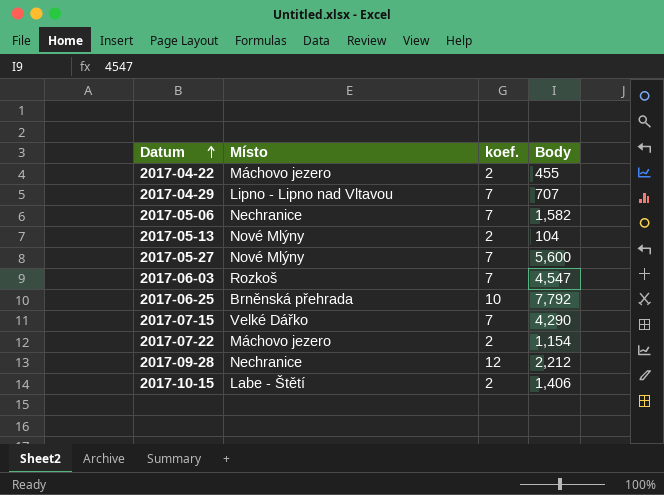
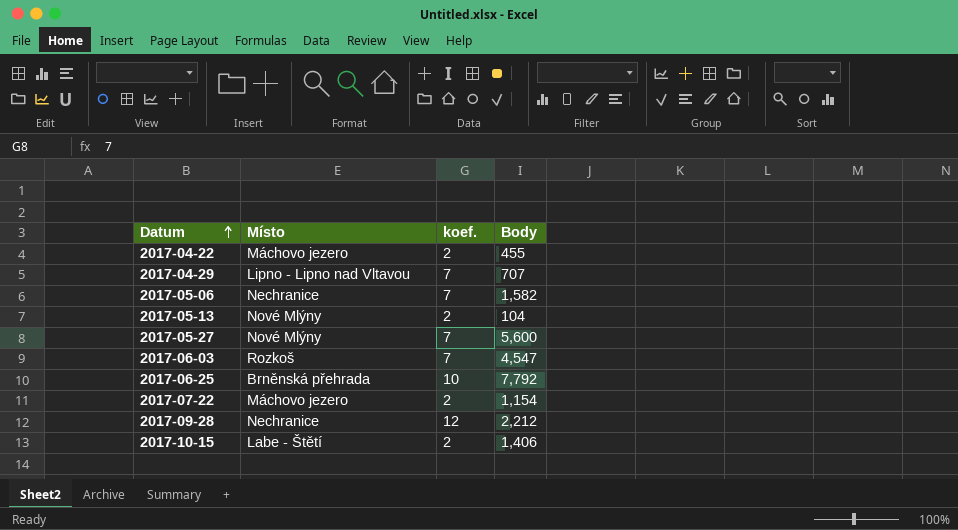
row 2017-07-15: Velké Dářko | 7 | 4,290 -> none

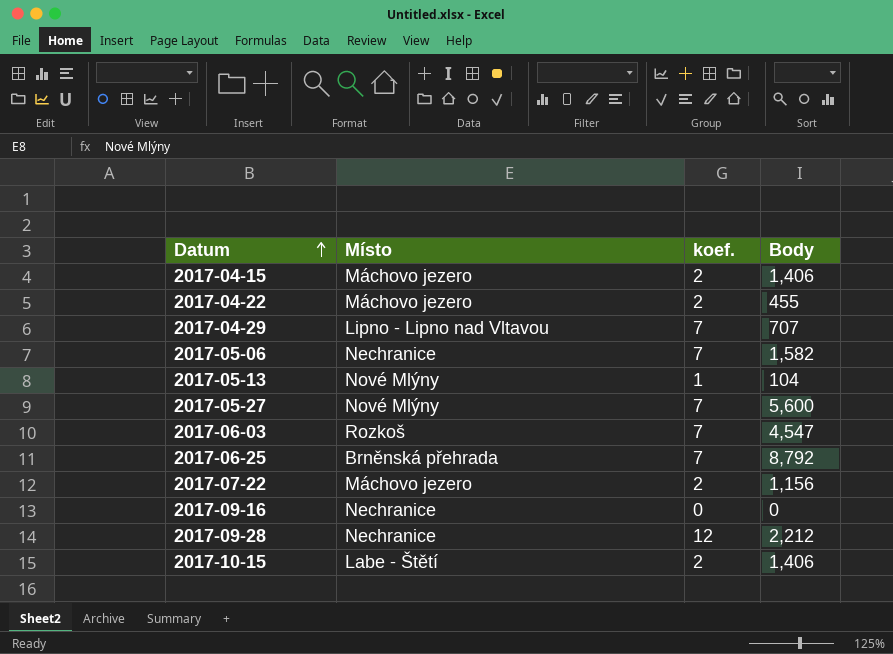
row 2017-04-15: none -> Máchovo jezero | 2 | 1,406
2017-05-13 | koef.: 2 -> 1
2017-06-25 | koef.: 10 -> 7
2017-06-25 | Body: 7,792 -> 8,792
2017-07-22 | Body: 1,154 -> 1,156
row 2017-09-16: none -> Nechranice | 0 | 0

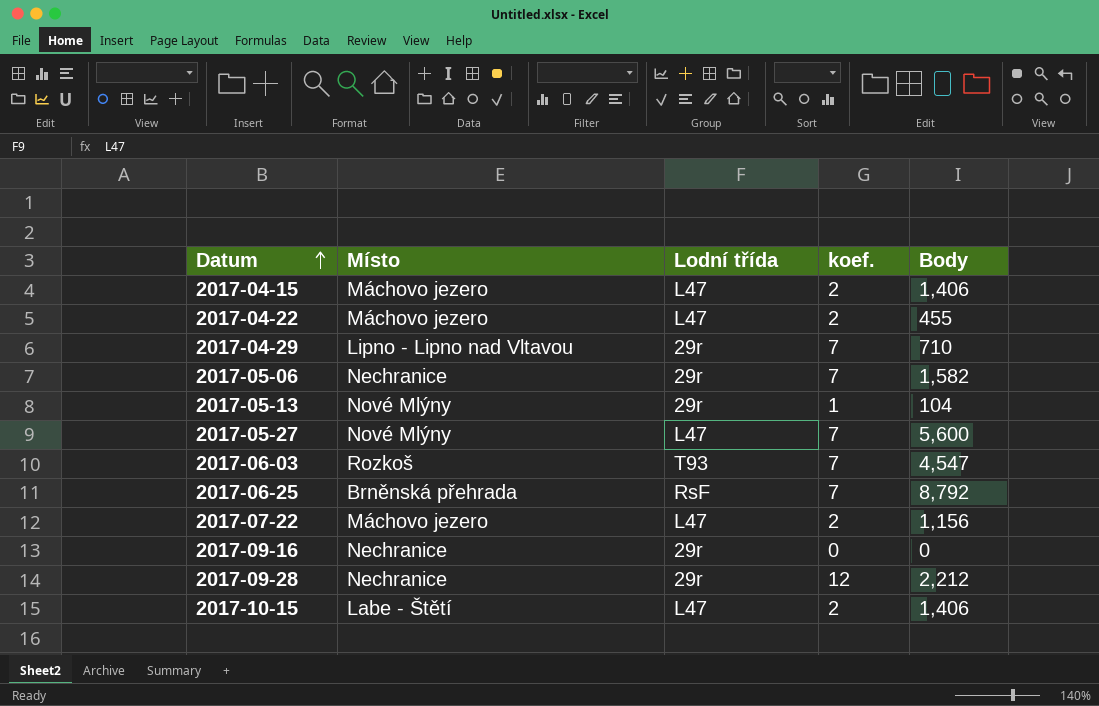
column Lodní třída | position: none -> 3
2017-04-29 | Body: 707 -> 710

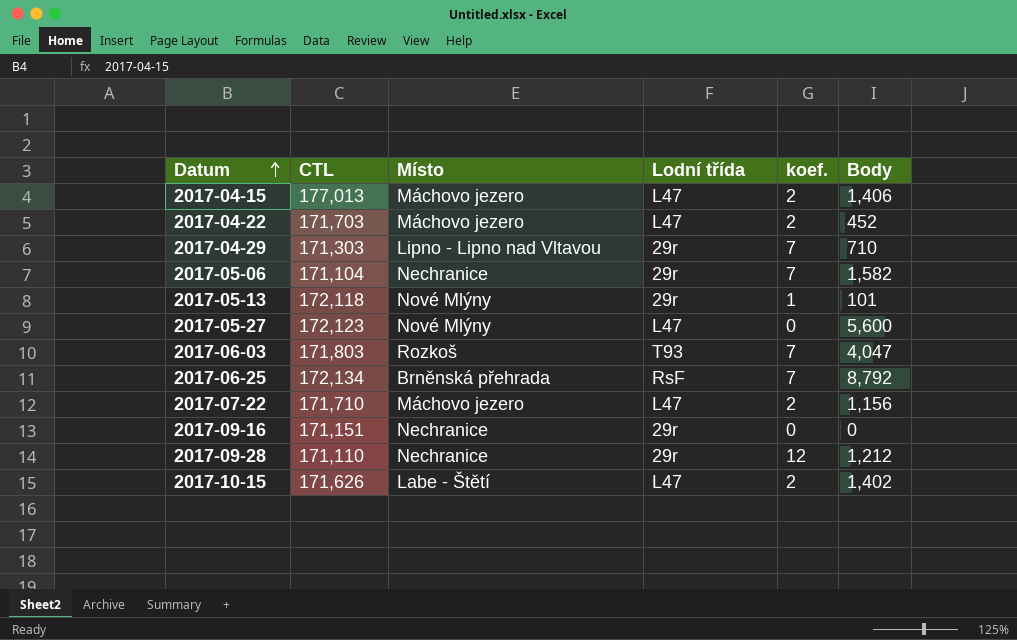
column CTL | position: none -> 2
2017-04-22 | Body: 455 -> 452
2017-05-13 | Body: 104 -> 101
2017-05-27 | koef.: 7 -> 0
2017-06-03 | Body: 4,547 -> 4,047
2017-09-28 | Body: 2,212 -> 1,212
2017-10-15 | Body: 1,406 -> 1,402

